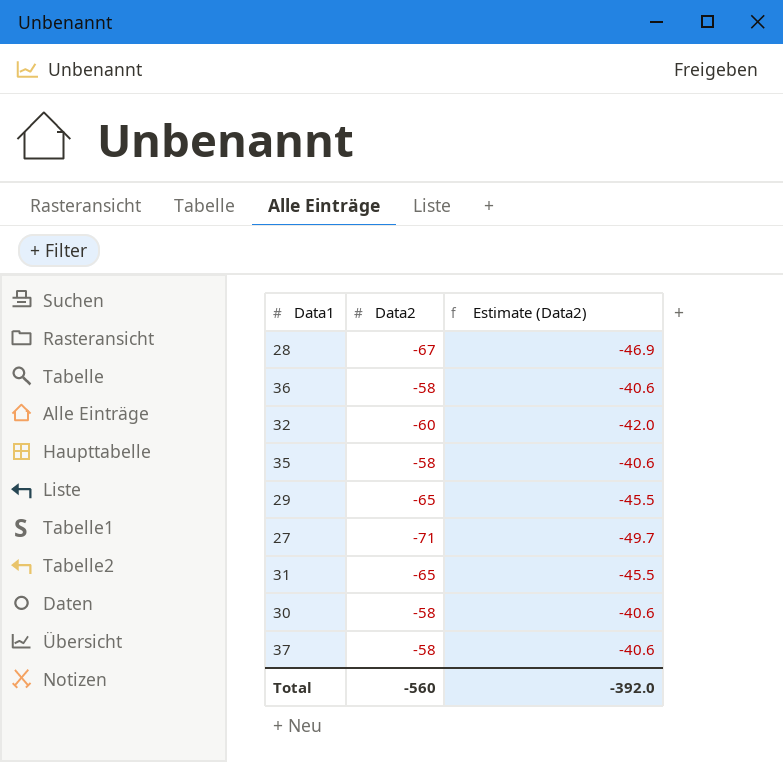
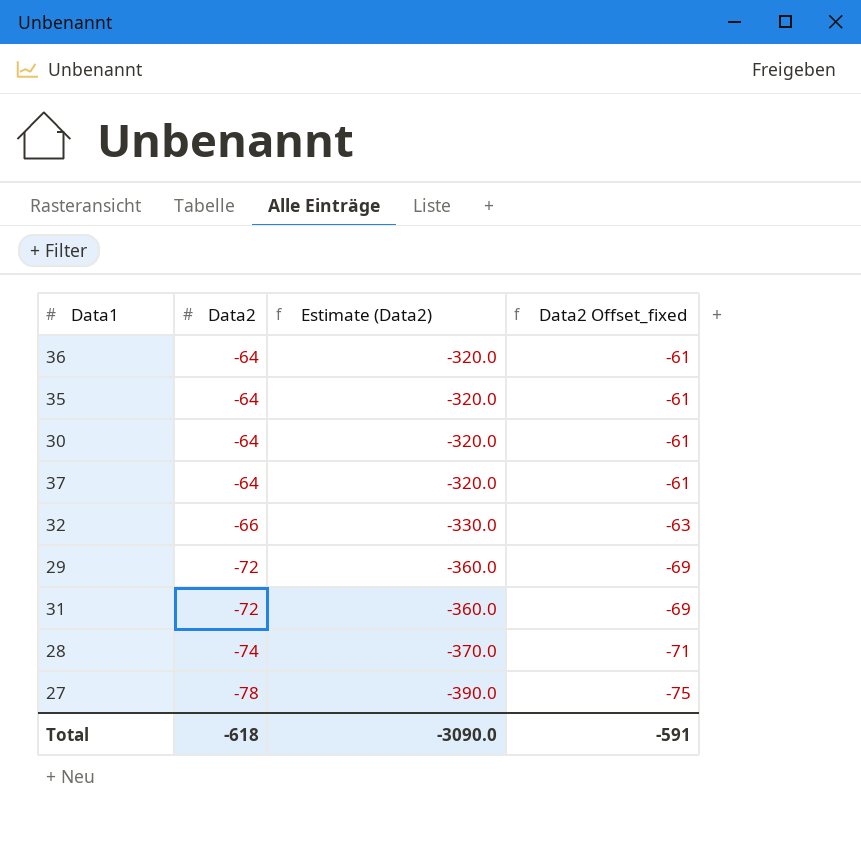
row order: none -> Data2 descending
column Estimate (Data2) | formula: [Data2] * 0.7 -> [Data2] * 5
column Data2 Offset_fixed | formula: none -> [Data2] + 3
36 | Data2: -58 -> -64
35 | Data2: -58 -> -64
30 | Data2: -58 -> -64
37 | Data2: -58 -> -64
32 | Data2: -60 -> -66
29 | Data2: -65 -> -72
31 | Data2: -65 -> -72
28 | Data2: -67 -> -74
27 | Data2: -71 -> -78
Total | Data2: -560 -> -618
Total | Estimate (Data2): -392.0 -> -3090.0

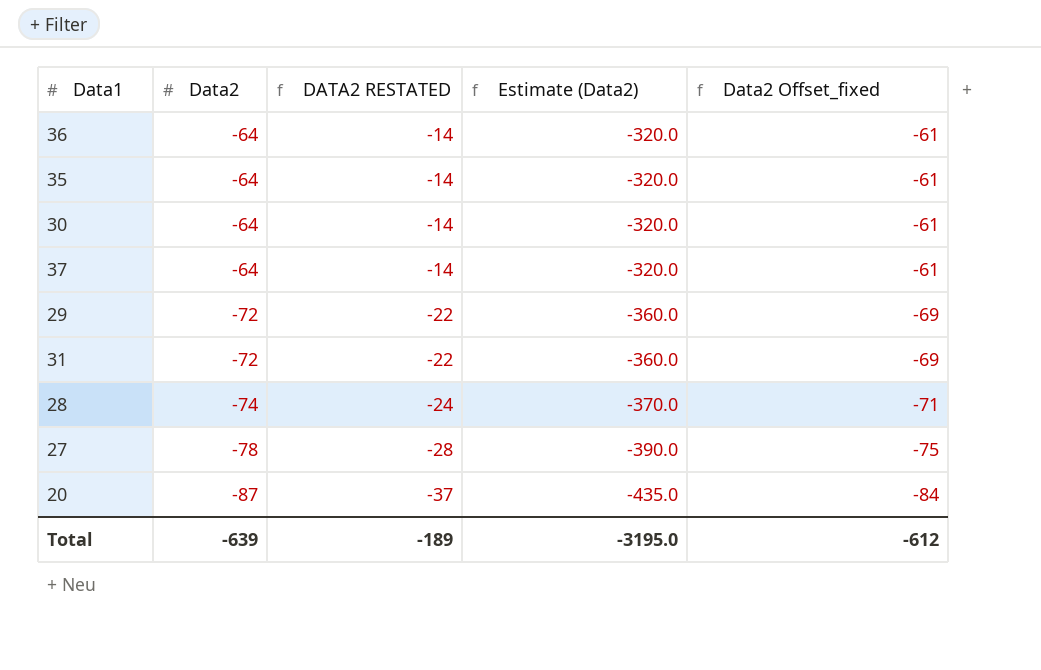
column DATA2 RESTATED | formula: none -> [Data2] + 50
row 32: -66 | -330.0 | -63 -> none
row 20: none -> -87 | -37 | -435.0 | -84
Total | Data2: -618 -> -639
Total | Estimate (Data2): -3090.0 -> -3195.0
Total | Data2 Offset_fixed: -591 -> -612

